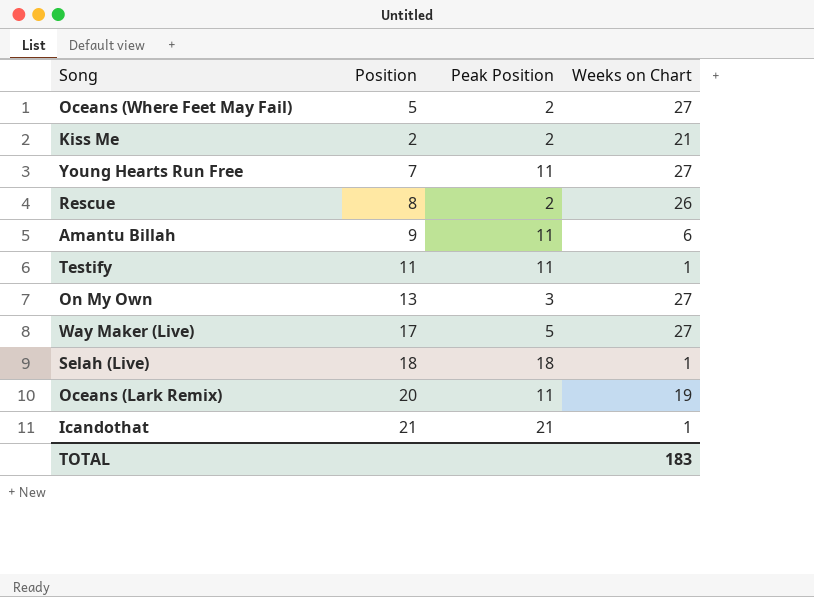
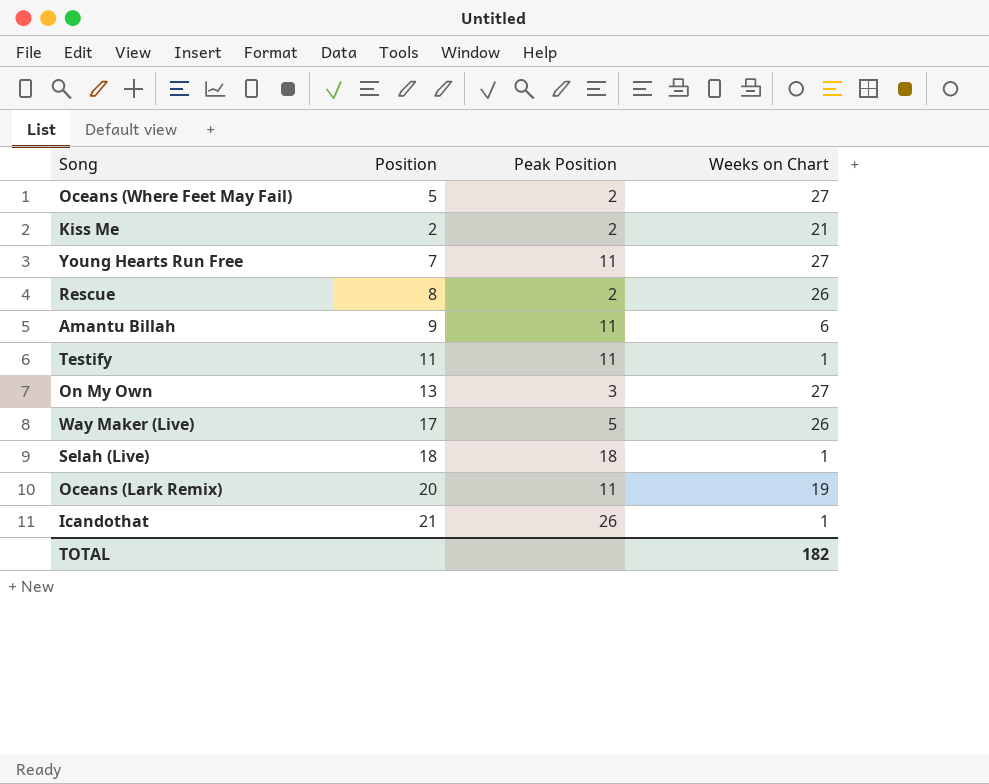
Way Maker (Live) | Weeks on Chart: 27 -> 26
Icandothat | Peak Position: 21 -> 26
TOTAL | Weeks on Chart: 183 -> 182

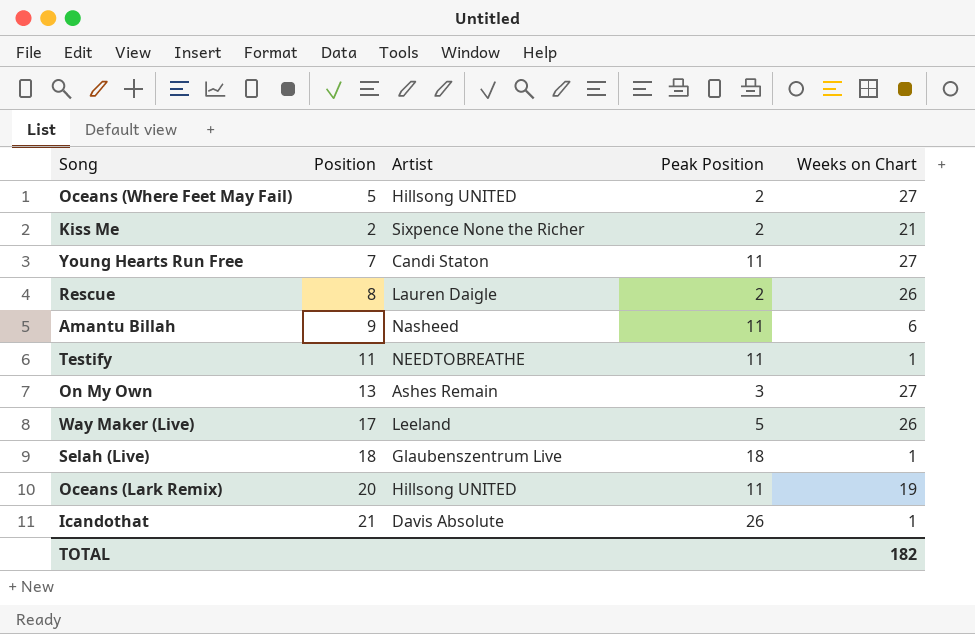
column Artist | position: none -> 3

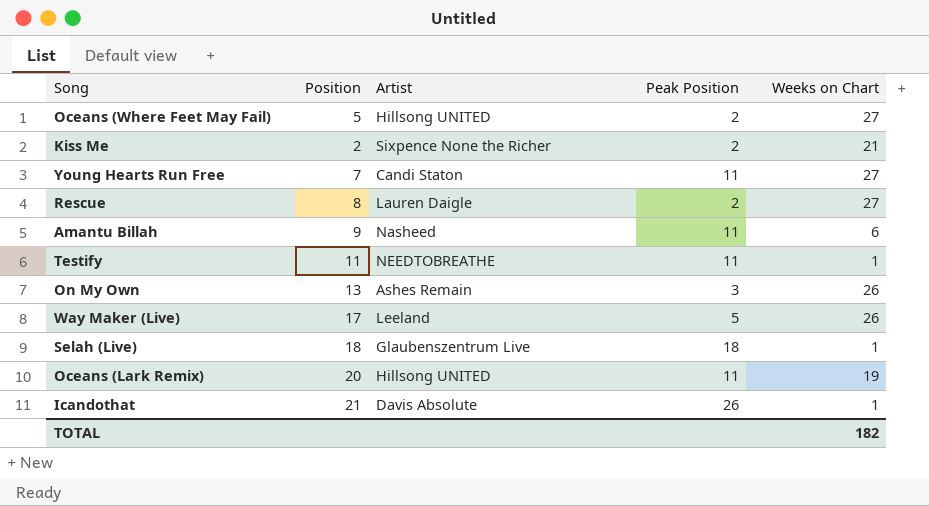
Rescue | Weeks on Chart: 26 -> 27
On My Own | Weeks on Chart: 27 -> 26

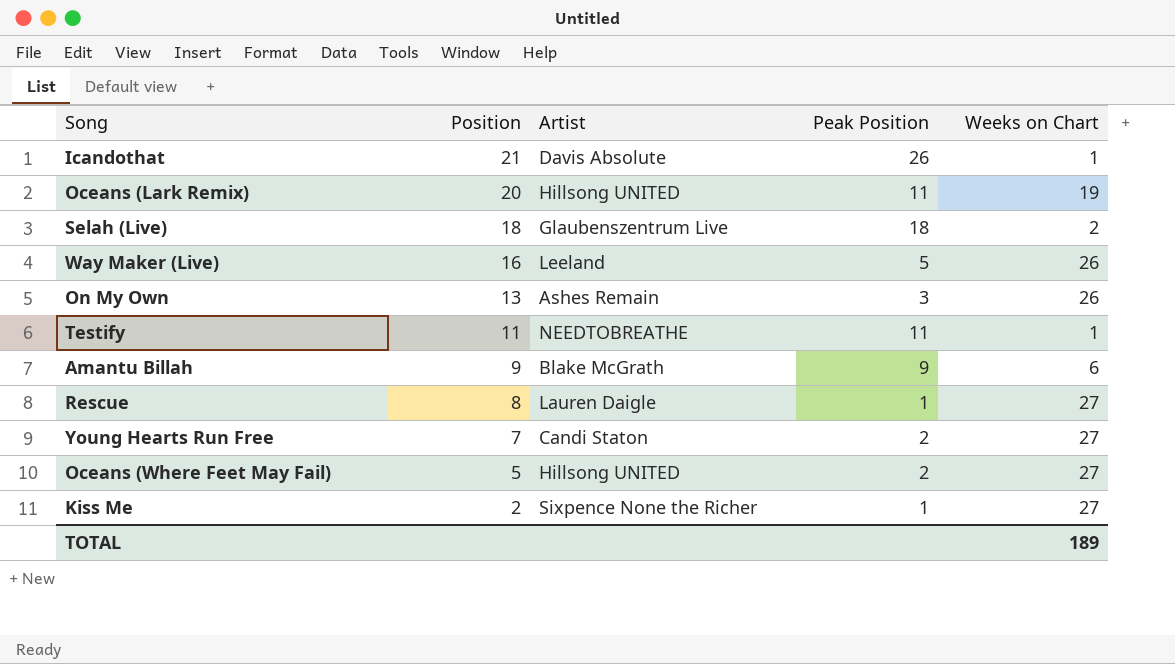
row order: none -> Position descending
Selah (Live) | Weeks on Chart: 1 -> 2
Way Maker (Live) | Position: 17 -> 16
Amantu Billah | Artist: Nasheed -> Blake McGrath
Amantu Billah | Peak Position: 11 -> 9
Rescue | Peak Position: 2 -> 1
Young Hearts Run Free | Peak Position: 11 -> 2
Kiss Me | Peak Position: 2 -> 1
Kiss Me | Weeks on Chart: 21 -> 27
TOTAL | Weeks on Chart: 182 -> 189

